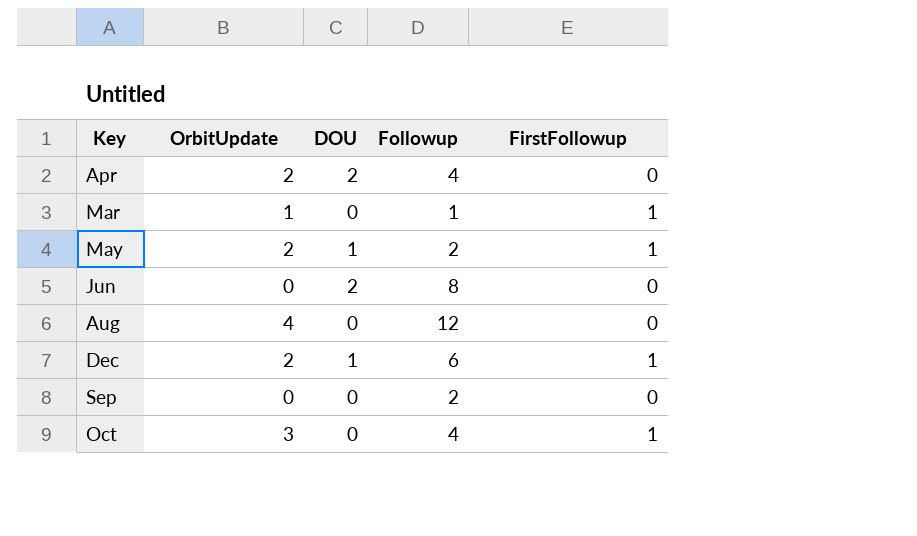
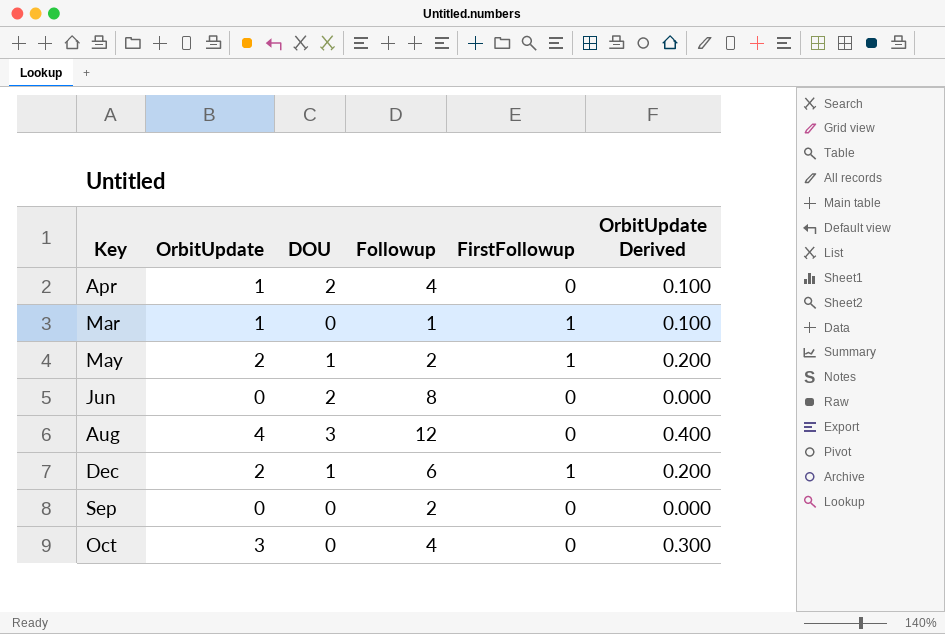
column OrbitUpdate Derived | formula: none -> [OrbitUpdate] * 0.1
Apr | OrbitUpdate: 2 -> 1
Aug | DOU: 0 -> 3
Oct | FirstFollowup: 1 -> 0

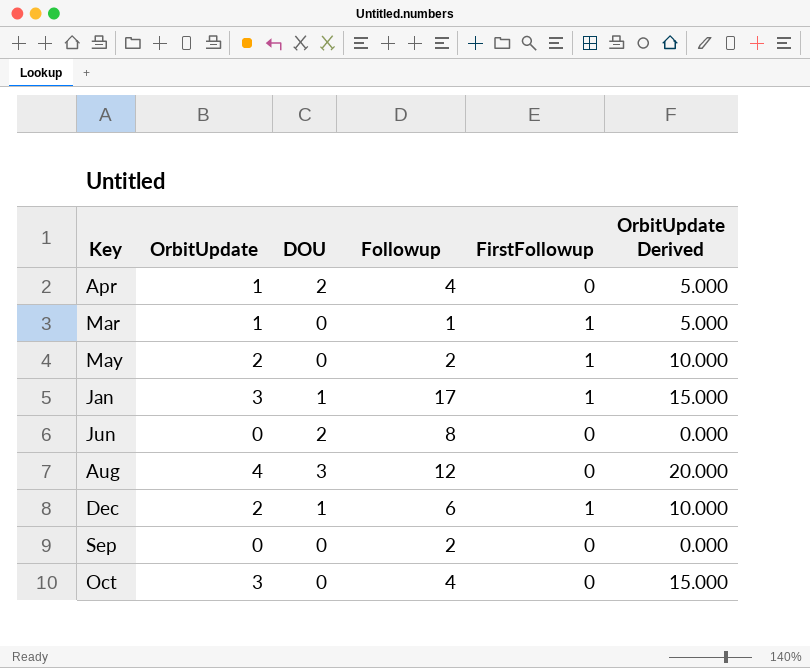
column OrbitUpdate Derived | formula: [OrbitUpdate] * 0.1 -> [OrbitUpdate] * 5
May | DOU: 1 -> 0
row Jan: none -> 3 | 1 | 17 | 1 | 15.000

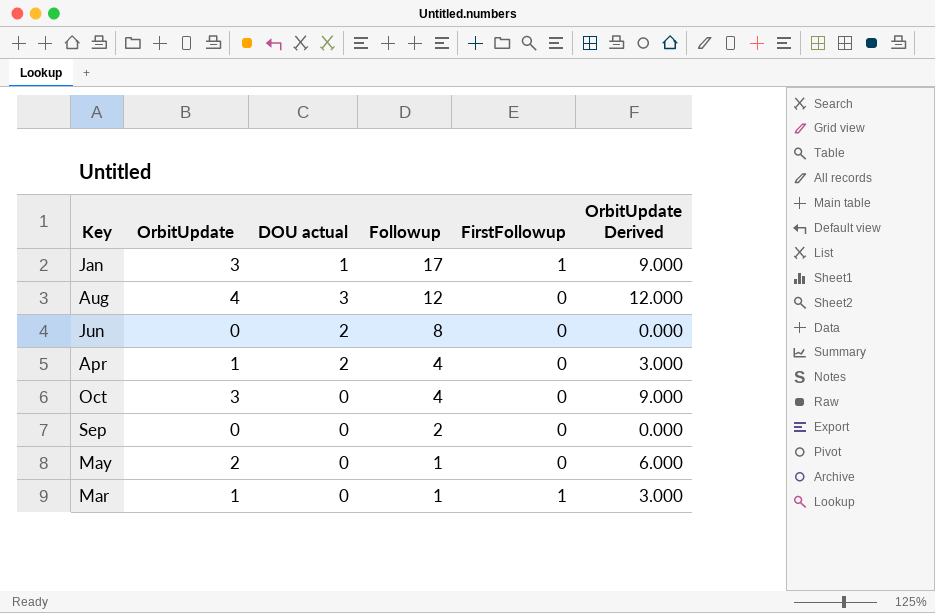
row order: none -> Followup descending
column name: DOU -> DOU actual
column OrbitUpdate Derived | formula: [OrbitUpdate] * 5 -> [OrbitUpdate] * 3
row Dec: 2 | 1 | 6 | 1 | 10.000 -> none
May | Followup: 2 -> 1
May | FirstFollowup: 1 -> 0

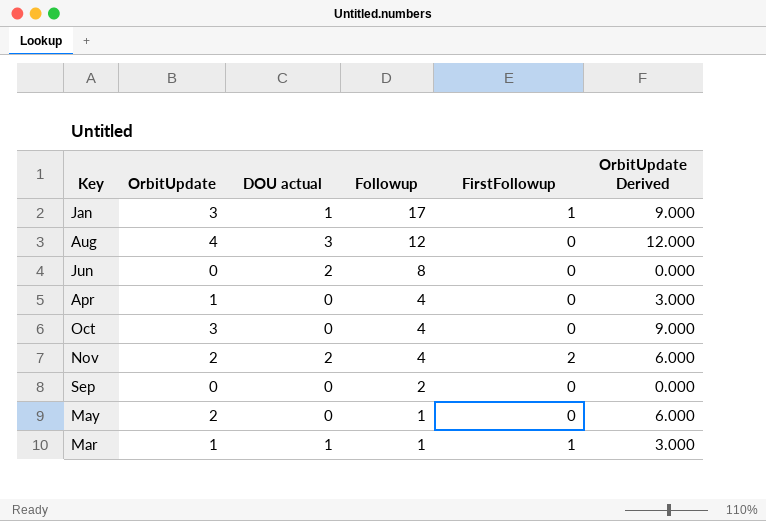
Apr | DOU actual: 2 -> 0
row Nov: none -> 2 | 2 | 4 | 2 | 6.000
Mar | DOU actual: 0 -> 1

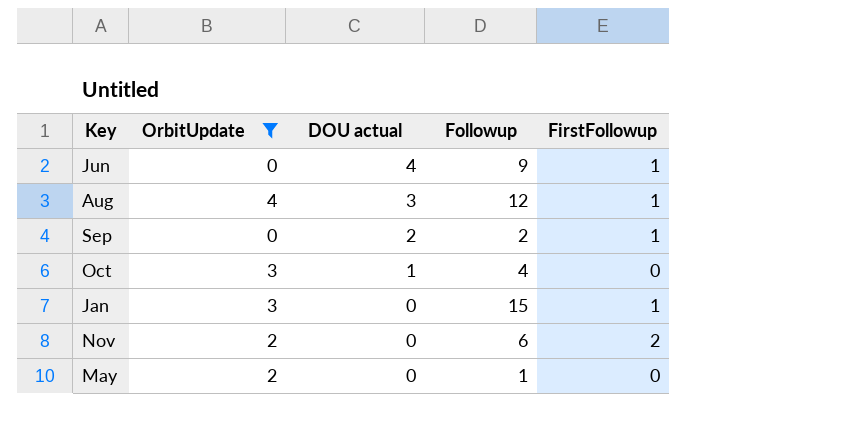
filter: none -> OrbitUpdate != 1
row order: Followup descending -> DOU actual descending
column OrbitUpdate Derived | formula: [OrbitUpdate] * 3 -> none
Jun | DOU actual: 2 -> 4
Jun | Followup: 8 -> 9
Jun | FirstFollowup: 0 -> 1
Aug | FirstFollowup: 0 -> 1
Sep | DOU actual: 0 -> 2
Sep | FirstFollowup: 0 -> 1
Oct | DOU actual: 0 -> 1
Jan | DOU actual: 1 -> 0
Jan | Followup: 17 -> 15
Nov | DOU actual: 2 -> 0
Nov | Followup: 4 -> 6

